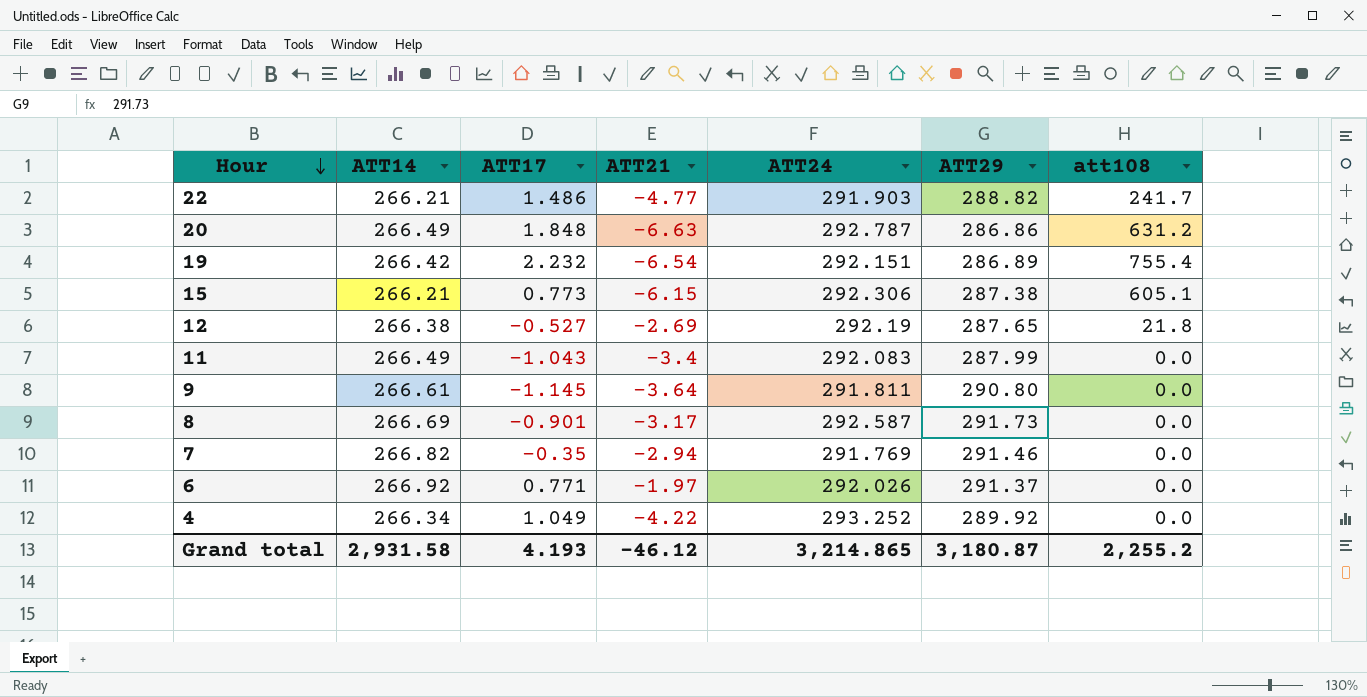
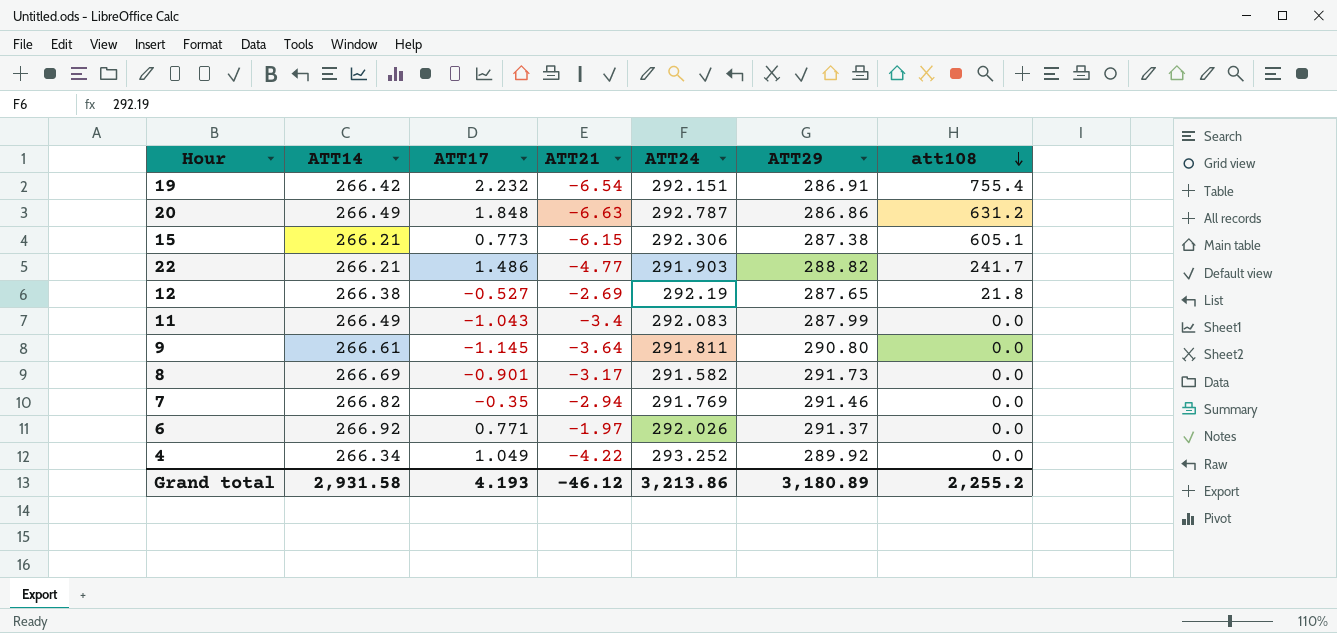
row order: Hour descending -> att108 descending
19 | ATT29: 286.89 -> 286.91
8 | ATT24: 292.587 -> 291.582
Grand total | ATT24: 3,214.865 -> 3,213.86
Grand total | ATT29: 3,180.87 -> 3,180.89

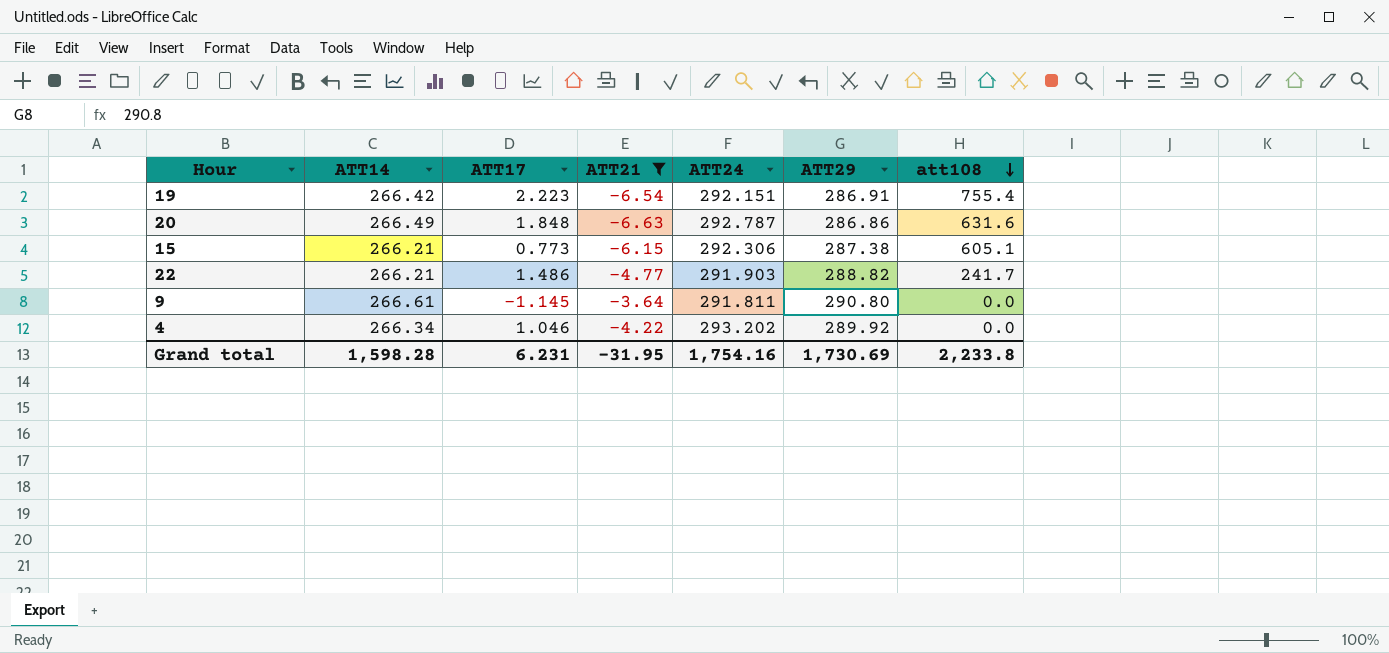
filter: none -> ATT21 <= -3.64
19 | ATT17: 2.232 -> 2.223
20 | att108: 631.2 -> 631.6
4 | ATT17: 1.049 -> 1.046
4 | ATT24: 293.252 -> 293.202
Grand total | ATT14: 2,931.58 -> 1,598.28
Grand total | ATT17: 4.193 -> 6.231
Grand total | ATT21: -46.12 -> -31.95
Grand total | ATT24: 3,213.86 -> 1,754.16
Grand total | ATT29: 3,180.89 -> 1,730.69
Grand total | att108: 2,255.2 -> 2,233.8

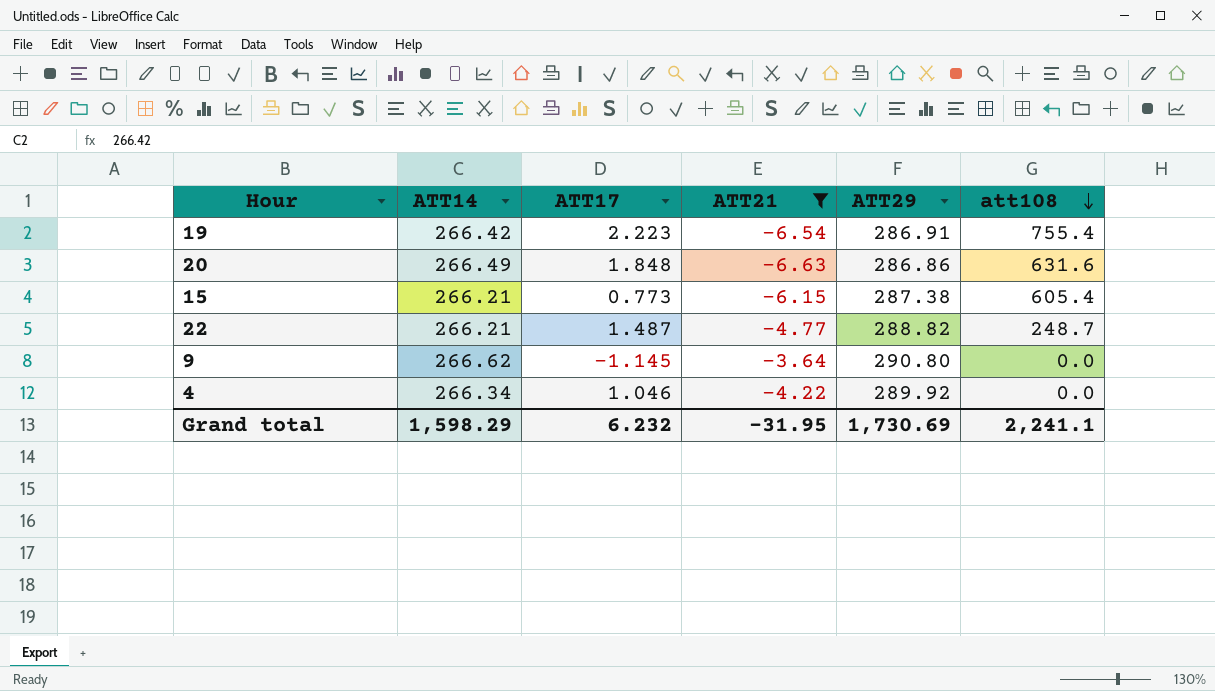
column ATT24 | position: 5 -> none
15 | att108: 605.1 -> 605.4
22 | ATT17: 1.486 -> 1.487
22 | att108: 241.7 -> 248.7
9 | ATT14: 266.61 -> 266.62
Grand total | ATT14: 1,598.28 -> 1,598.29
Grand total | ATT17: 6.231 -> 6.232
Grand total | att108: 2,233.8 -> 2,241.1

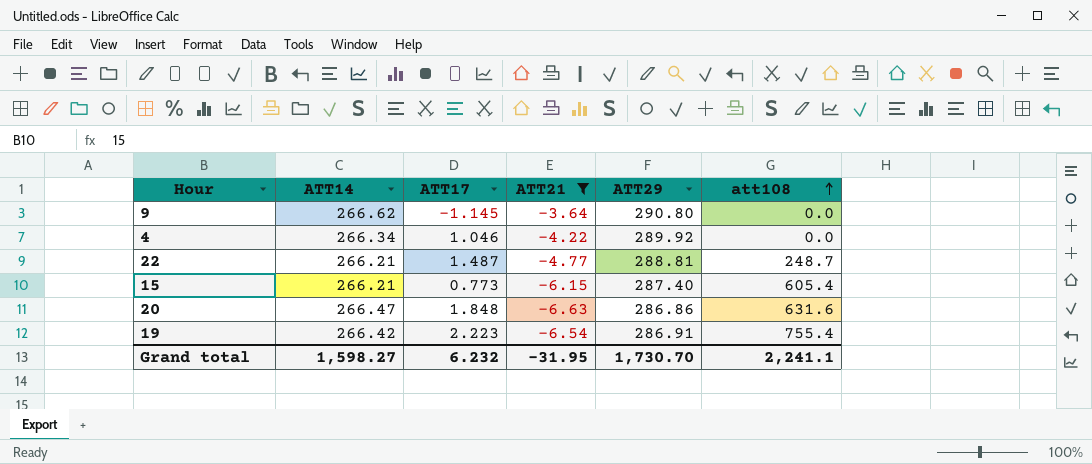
row order: att108 descending -> att108 ascending
22 | ATT29: 288.82 -> 288.81
15 | ATT29: 287.38 -> 287.40
20 | ATT14: 266.49 -> 266.47
Grand total | ATT14: 1,598.29 -> 1,598.27
Grand total | ATT29: 1,730.69 -> 1,730.70

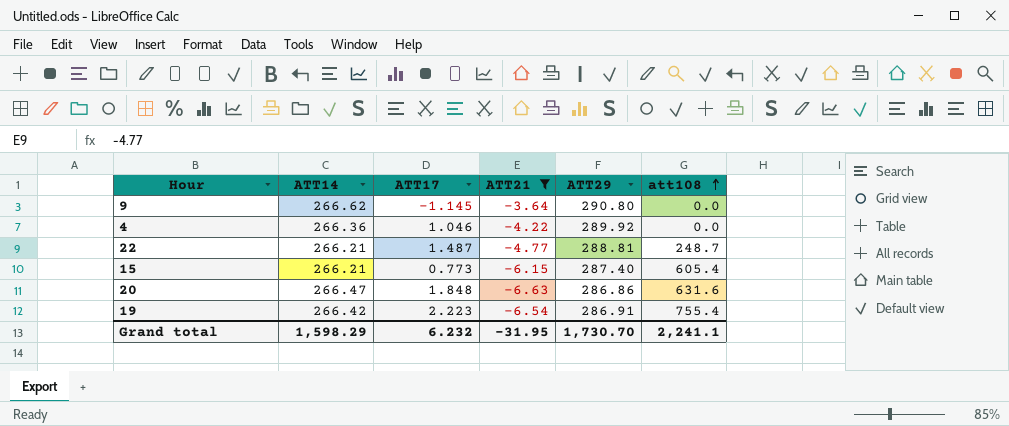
4 | ATT14: 266.34 -> 266.36
Grand total | ATT14: 1,598.27 -> 1,598.29

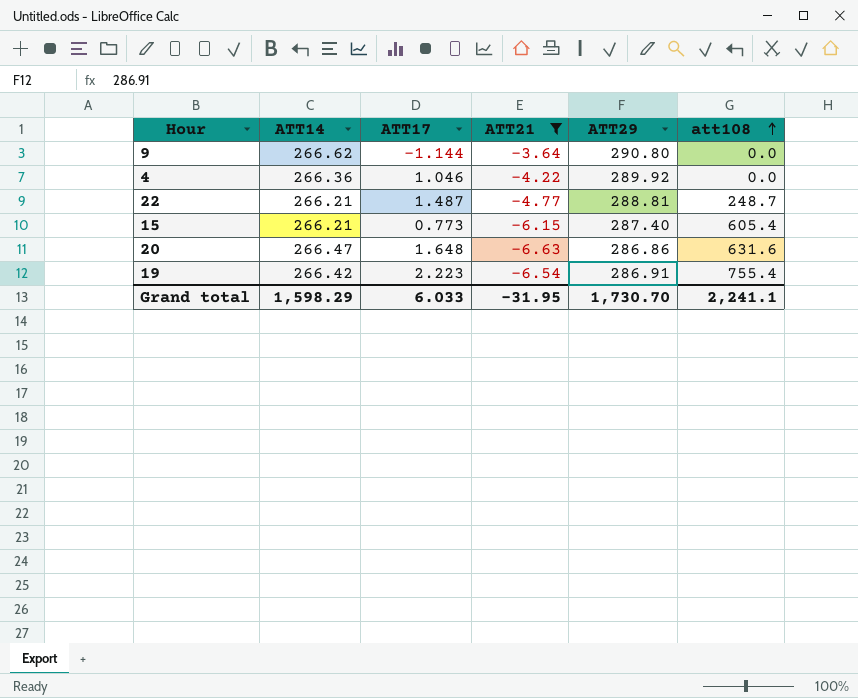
9 | ATT17: -1.145 -> -1.144
20 | ATT17: 1.848 -> 1.648
Grand total | ATT17: 6.232 -> 6.033

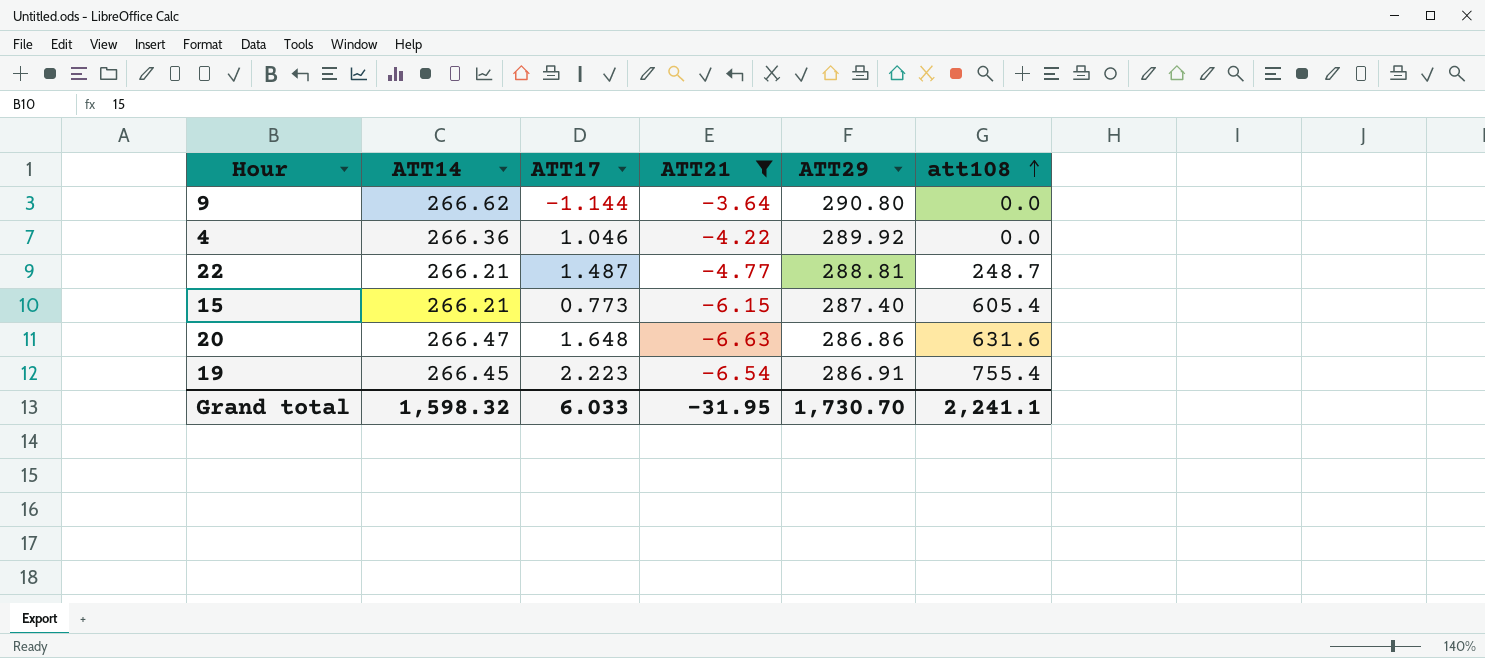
19 | ATT14: 266.42 -> 266.45
Grand total | ATT14: 1,598.29 -> 1,598.32

